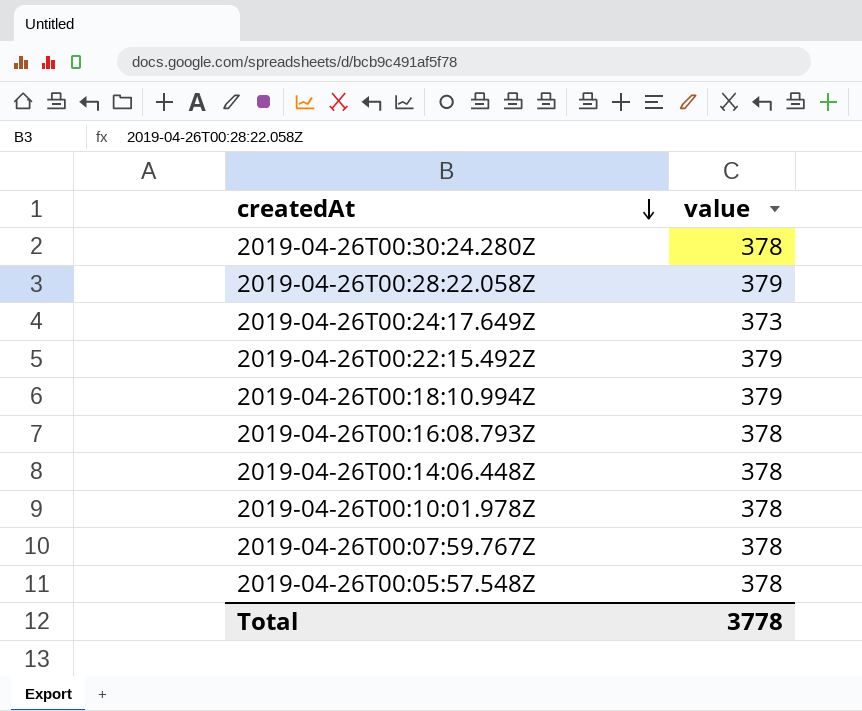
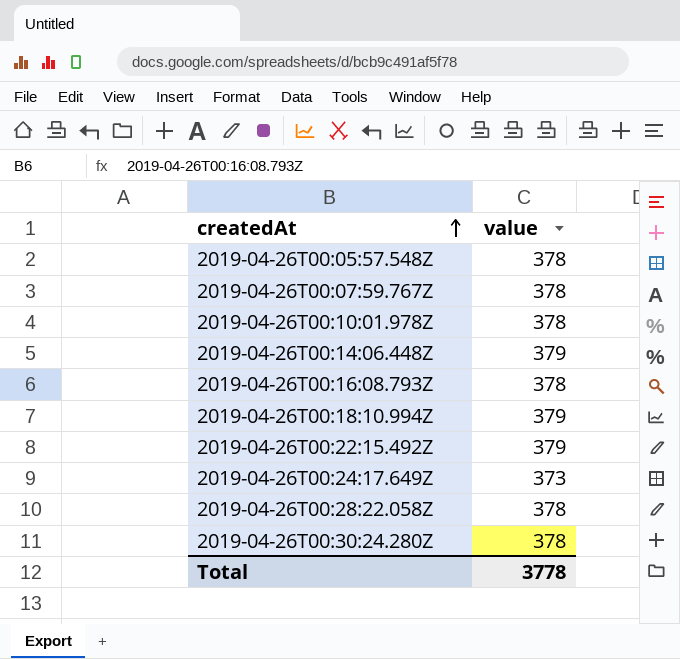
row order: createdAt descending -> createdAt ascending
2019-04-26T00:14:06.448Z | value: 378 -> 379
2019-04-26T00:28:22.058Z | value: 379 -> 378

